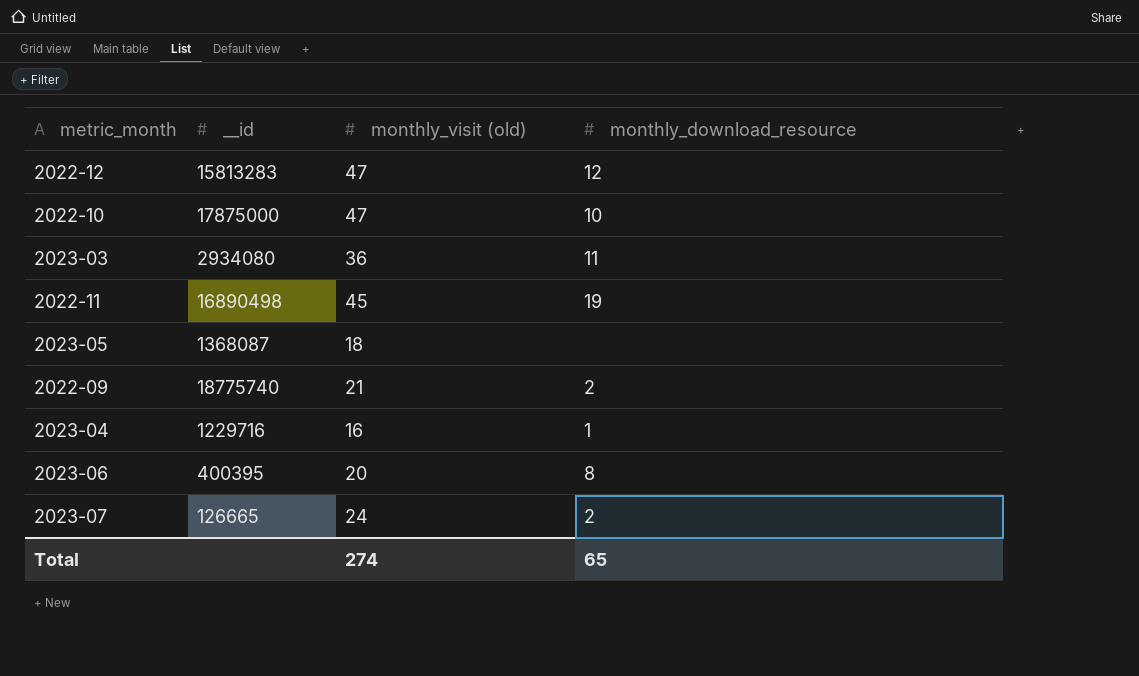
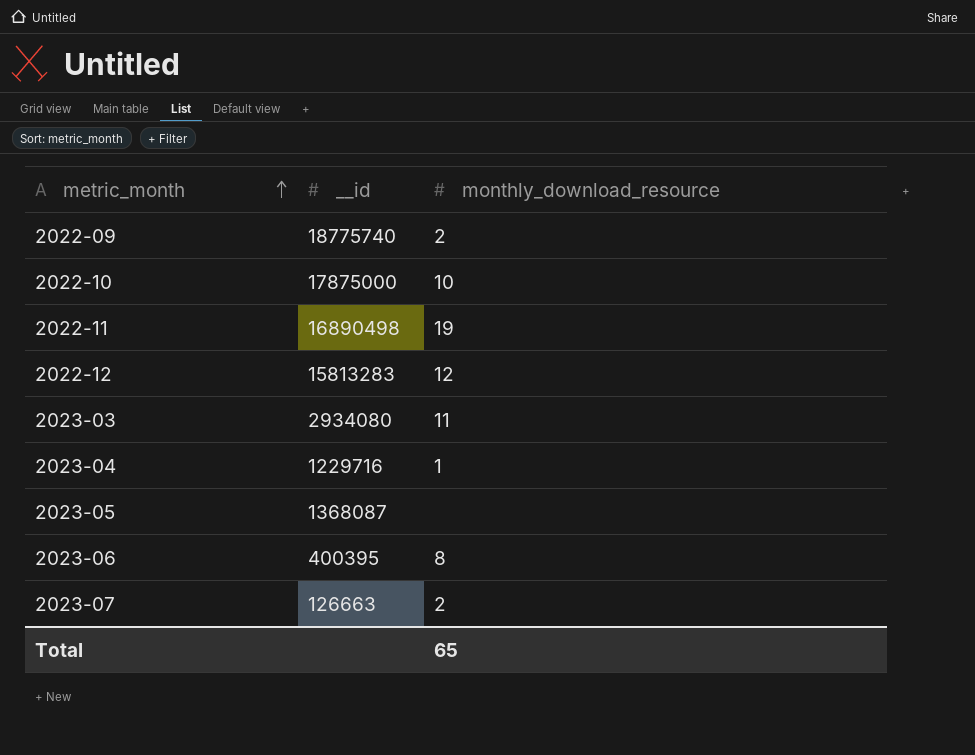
row order: none -> metric_month ascending
column monthly_visit (old) | position: 3 -> none
2023-07 | __id: 126665 -> 126663

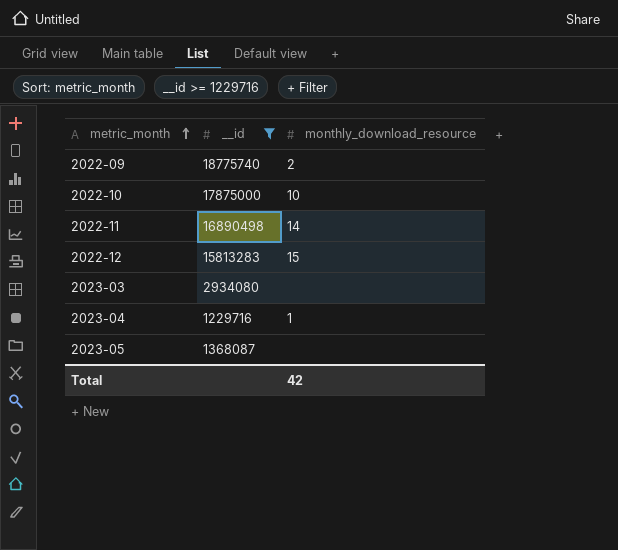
filter: none -> __id >= 1229716
2022-11 | monthly_download_resource: 19 -> 14
2022-12 | monthly_download_resource: 12 -> 15
2023-03 | monthly_download_resource: 11 -> none
Total | monthly_download_resource: 65 -> 42

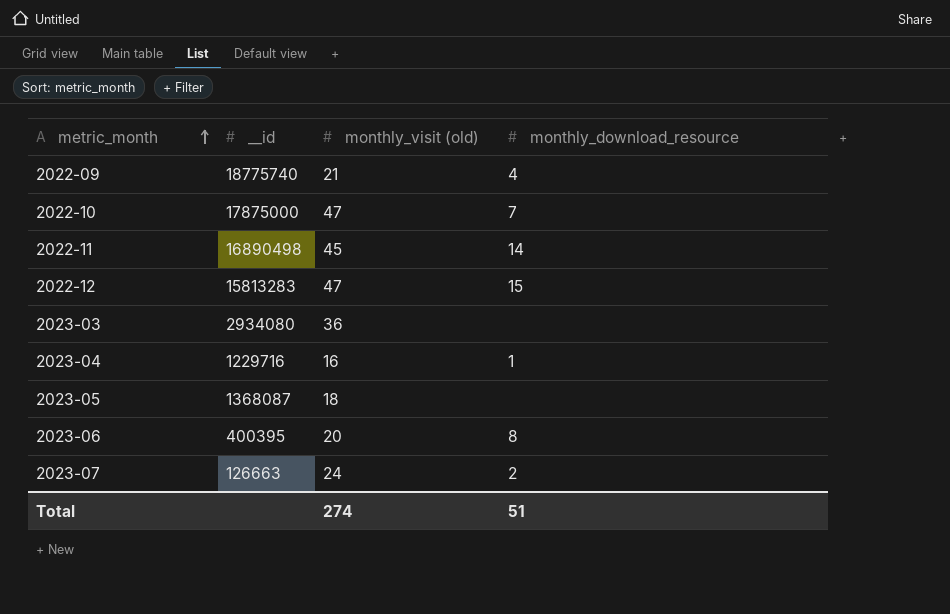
filter: __id >= 1229716 -> none
column monthly_visit (old) | position: none -> 3
2022-09 | monthly_download_resource: 2 -> 4
2022-10 | monthly_download_resource: 10 -> 7
Total | monthly_download_resource: 42 -> 51

